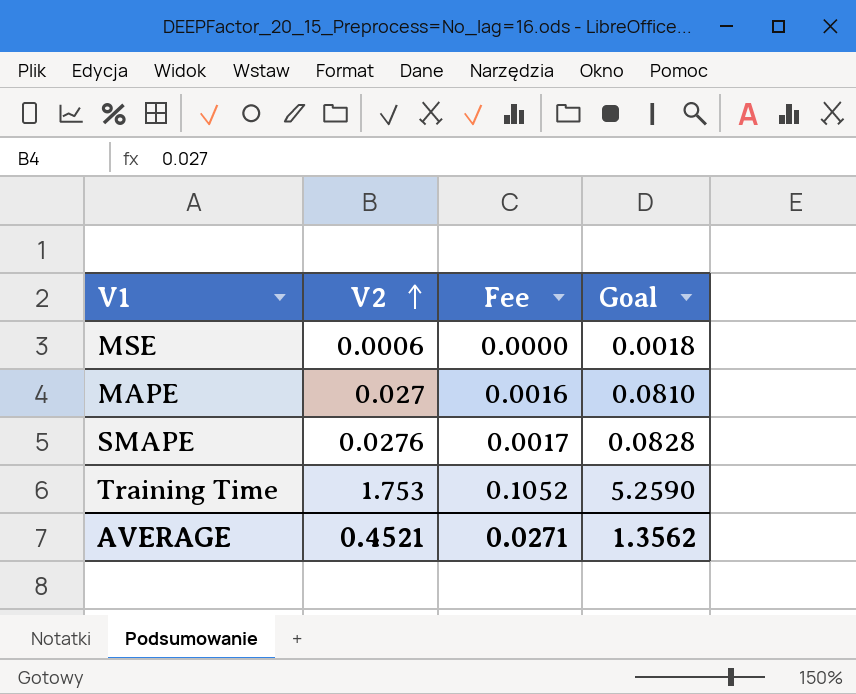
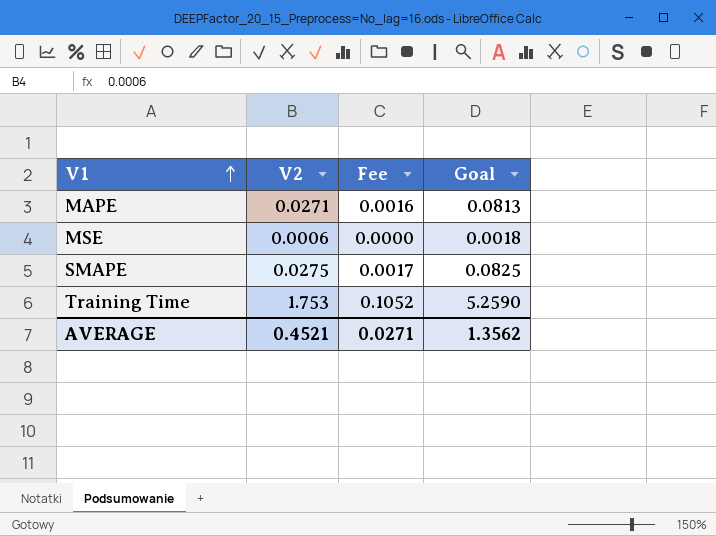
row order: V2 ascending -> V1 ascending
MAPE | V2: 0.027 -> 0.0271
MAPE | Goal: 0.0810 -> 0.0813
SMAPE | V2: 0.0276 -> 0.0275
SMAPE | Goal: 0.0828 -> 0.0825

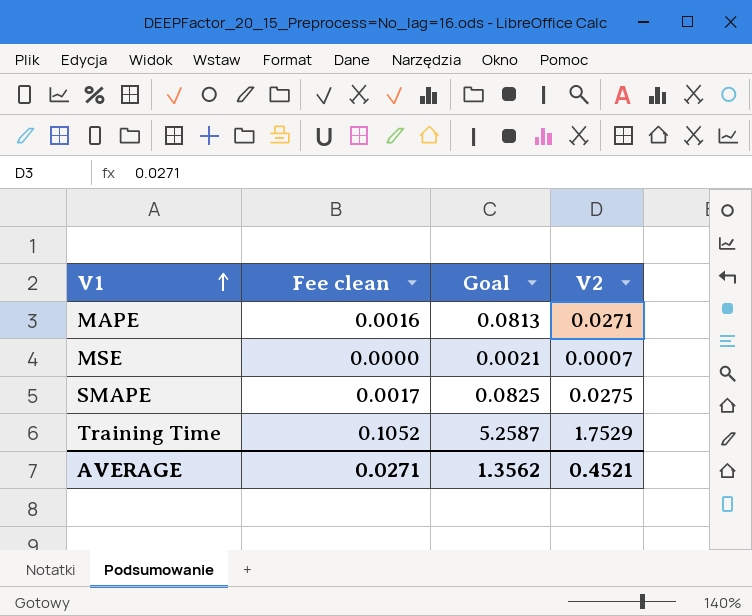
column name: Fee -> Fee clean
column V2 | position: 2 -> 4
MSE | Goal: 0.0018 -> 0.0021
MSE | V2: 0.0006 -> 0.0007
Training Time | Goal: 5.2590 -> 5.2587
Training Time | V2: 1.753 -> 1.7529

